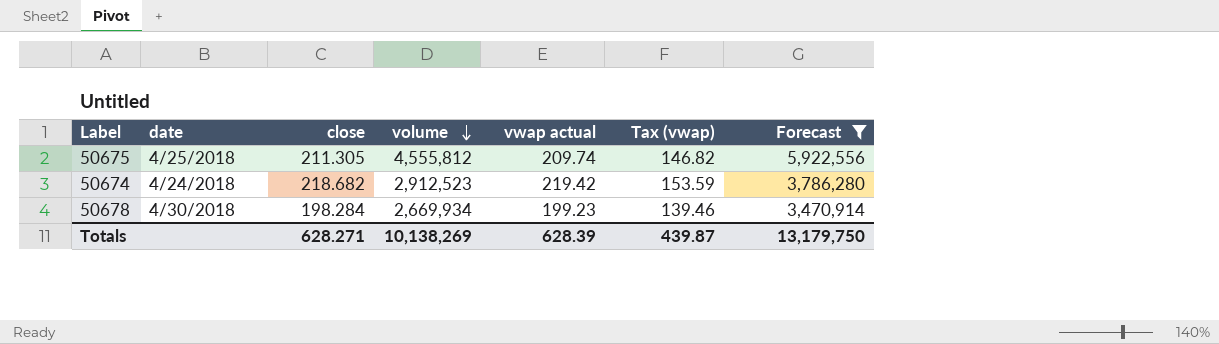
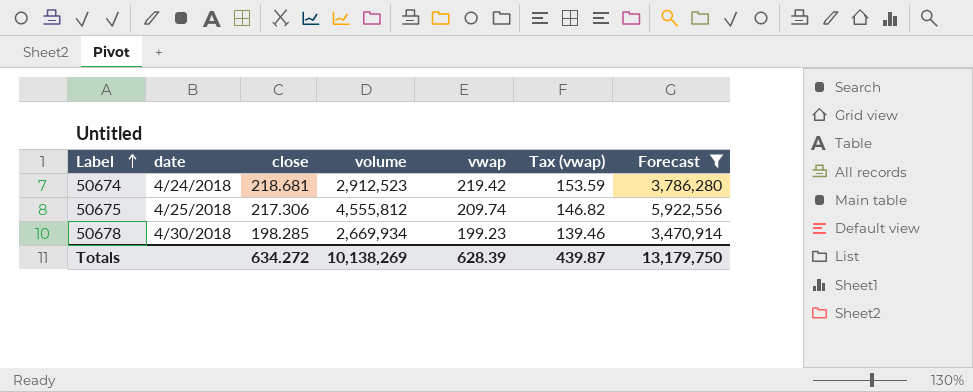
row order: volume descending -> Label ascending
column name: vwap actual -> vwap
50674 | close: 218.682 -> 218.681
50675 | close: 211.305 -> 217.306
50678 | close: 198.284 -> 198.285
Totals | close: 628.271 -> 634.272

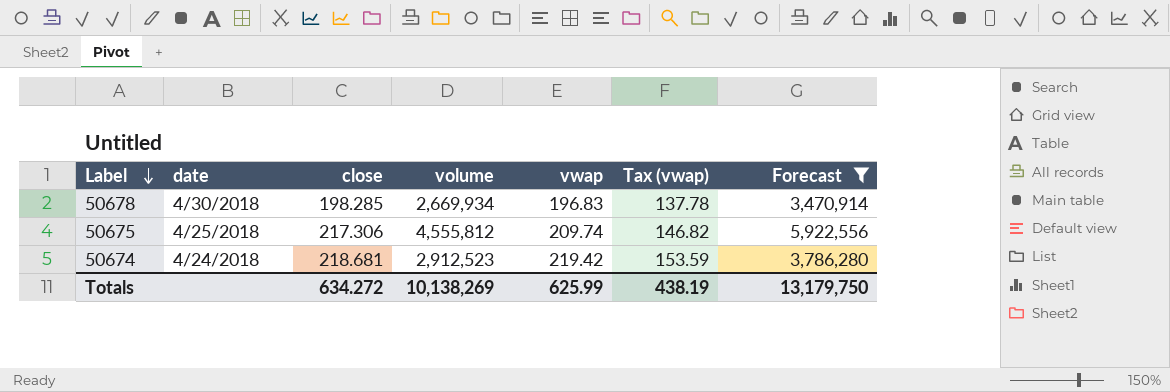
row order: Label ascending -> Label descending
50678 | vwap: 199.23 -> 196.83
50678 | Tax (vwap): 139.46 -> 137.78
Totals | vwap: 628.39 -> 625.99
Totals | Tax (vwap): 439.87 -> 438.19

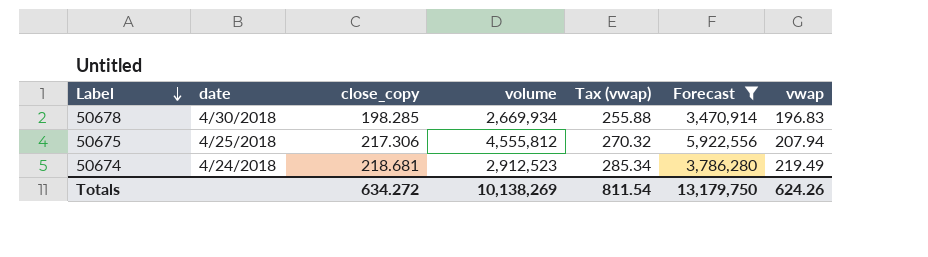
column name: close -> close_copy
column Tax (vwap) | formula: [vwap] * 0.7 -> [vwap] * 1.3
column vwap | position: 5 -> 7
50675 | vwap: 209.74 -> 207.94
50674 | vwap: 219.42 -> 219.49
Totals | Tax (vwap): 438.19 -> 811.54
Totals | vwap: 625.99 -> 624.26

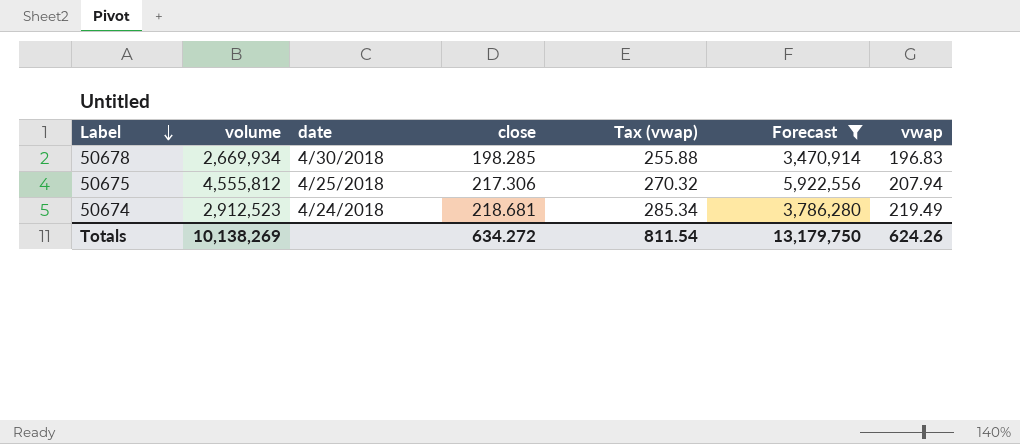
column volume | position: 4 -> 2
column name: close_copy -> close

